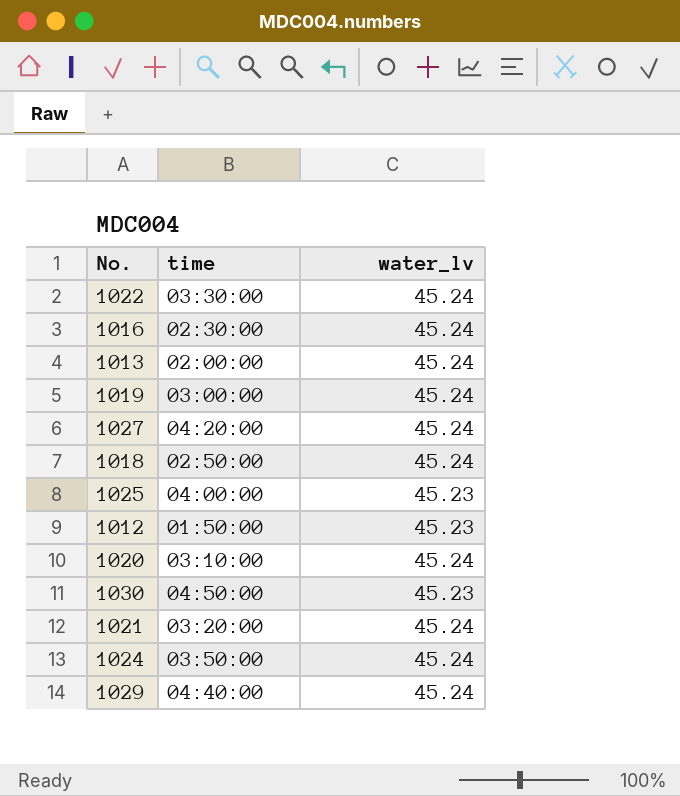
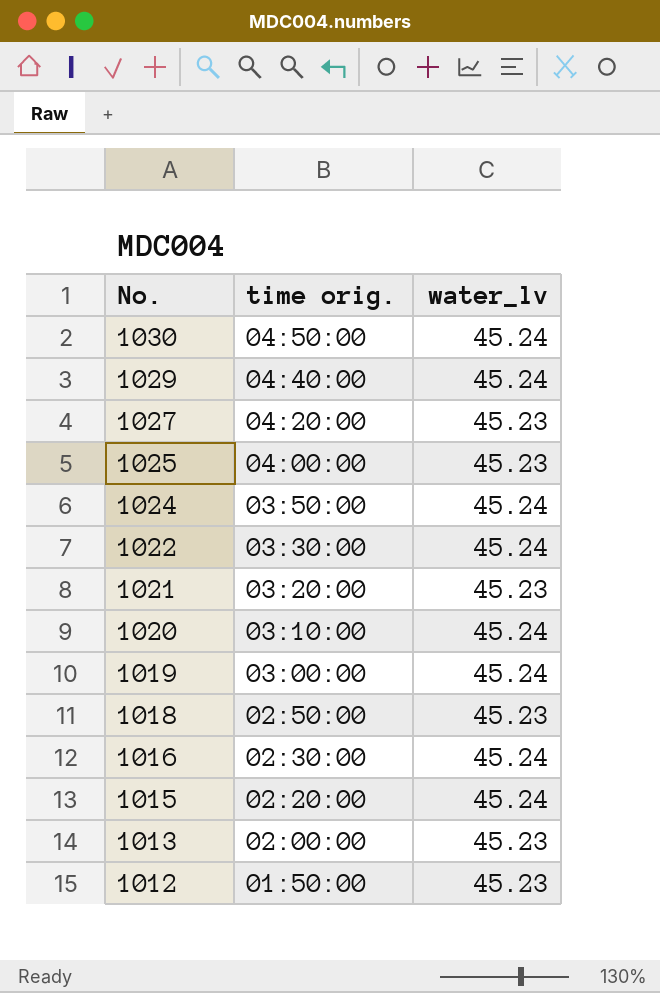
row order: none -> No. descending
column name: time -> time orig.
1030 | water_lv: 45.23 -> 45.24
1027 | water_lv: 45.24 -> 45.23
1021 | water_lv: 45.24 -> 45.23
1018 | water_lv: 45.24 -> 45.23
row 1015: none -> 02:20:00 | 45.24
1013 | water_lv: 45.24 -> 45.23

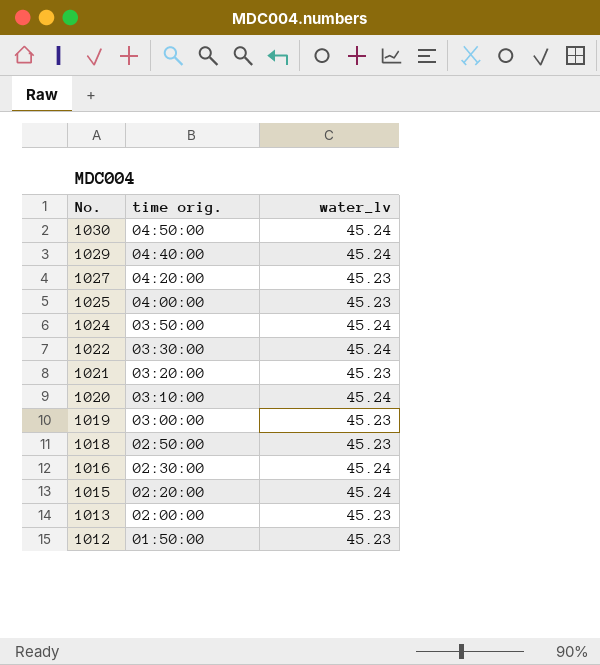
1019 | water_lv: 45.24 -> 45.23

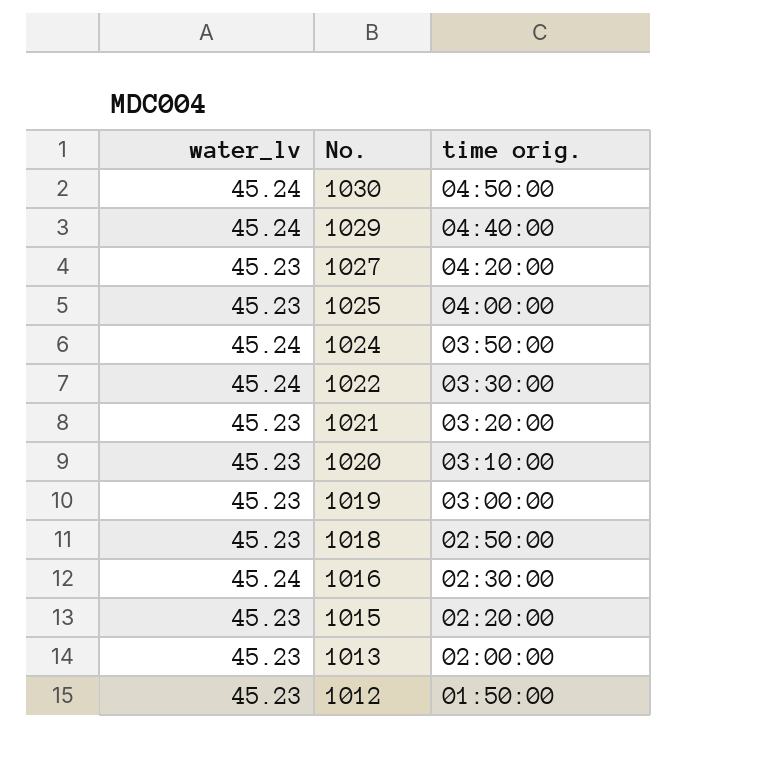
column water_lv | position: 3 -> 1
1020 | water_lv: 45.24 -> 45.23
1015 | water_lv: 45.24 -> 45.23

